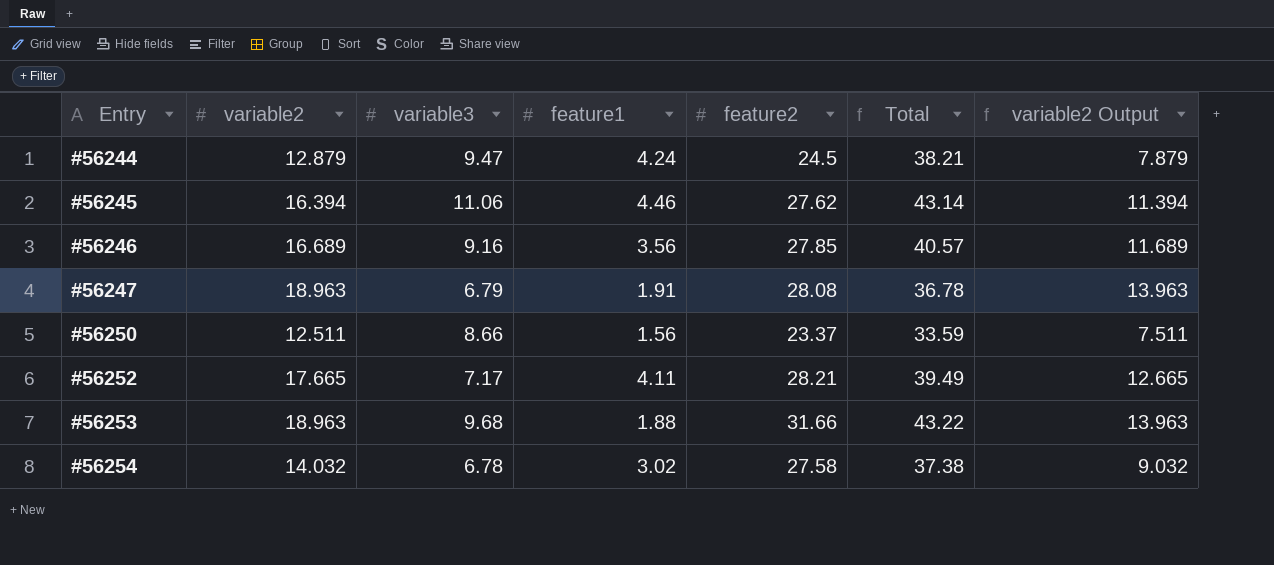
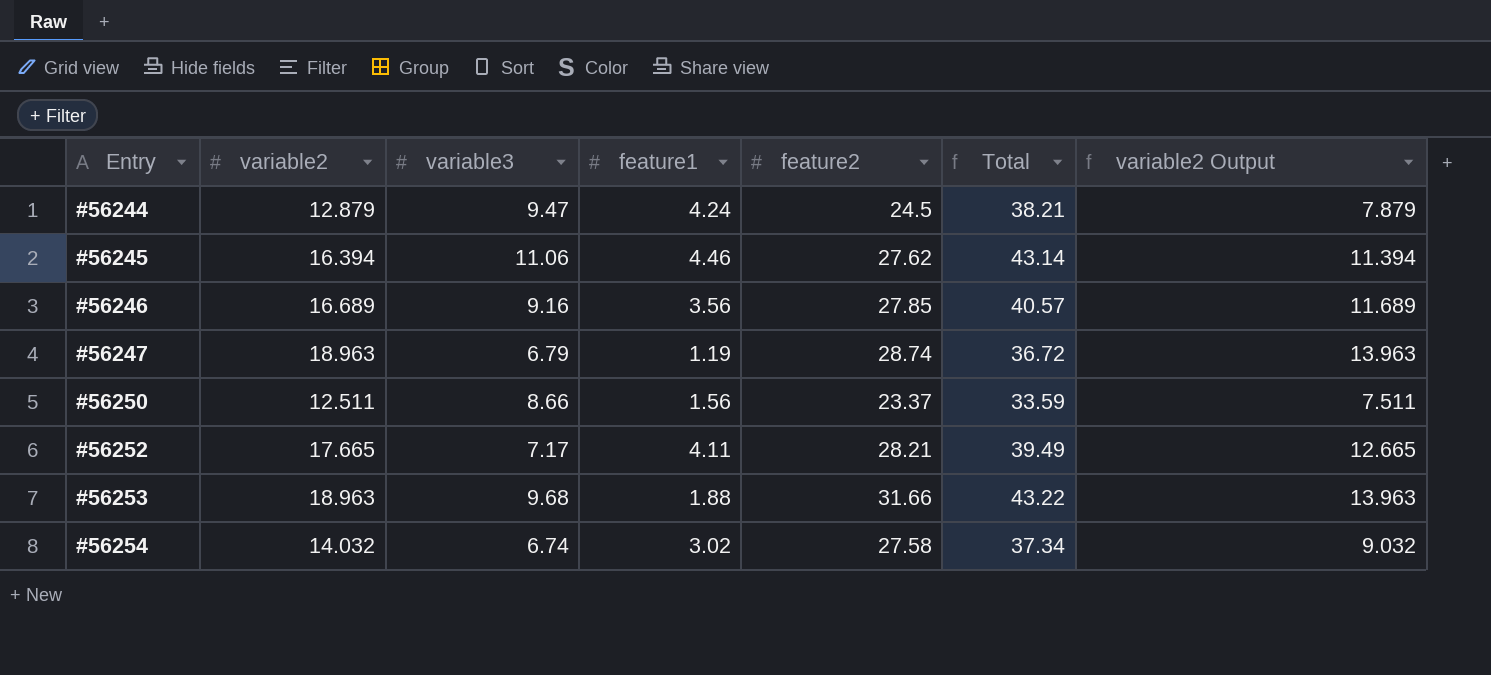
#56247 | feature1: 1.91 -> 1.19
#56247 | feature2: 28.08 -> 28.74
#56247 | Total: 36.78 -> 36.72
#56254 | variable3: 6.78 -> 6.74
#56254 | Total: 37.38 -> 37.34

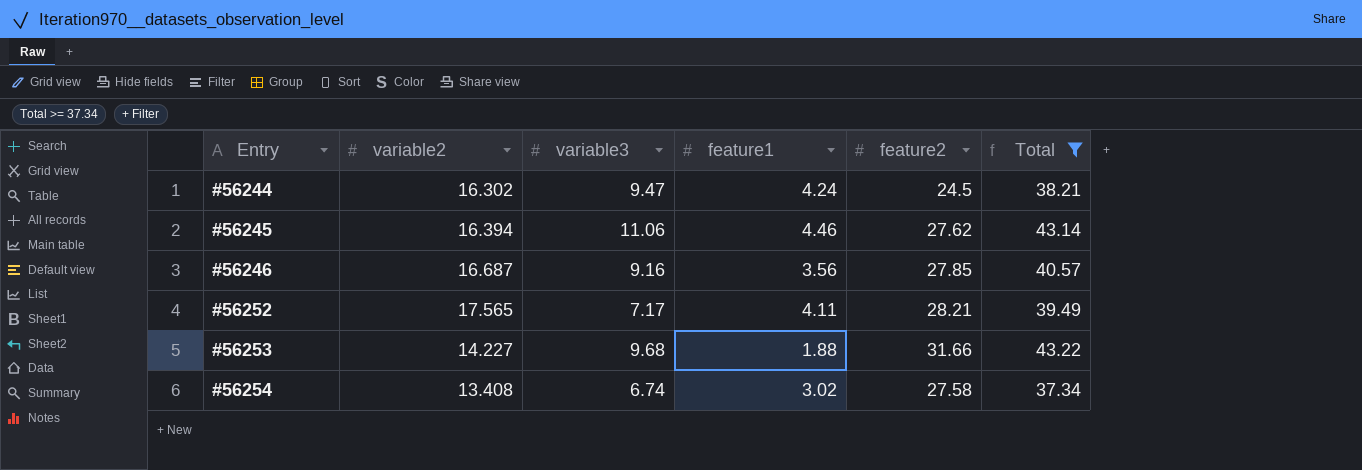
filter: none -> Total >= 37.34
column variable2 Output | formula: [variable2] - 5 -> none
#56244 | variable2: 12.879 -> 16.302
#56246 | variable2: 16.689 -> 16.687
#56252 | variable2: 17.665 -> 17.565
#56253 | variable2: 18.963 -> 14.227
#56254 | variable2: 14.032 -> 13.408

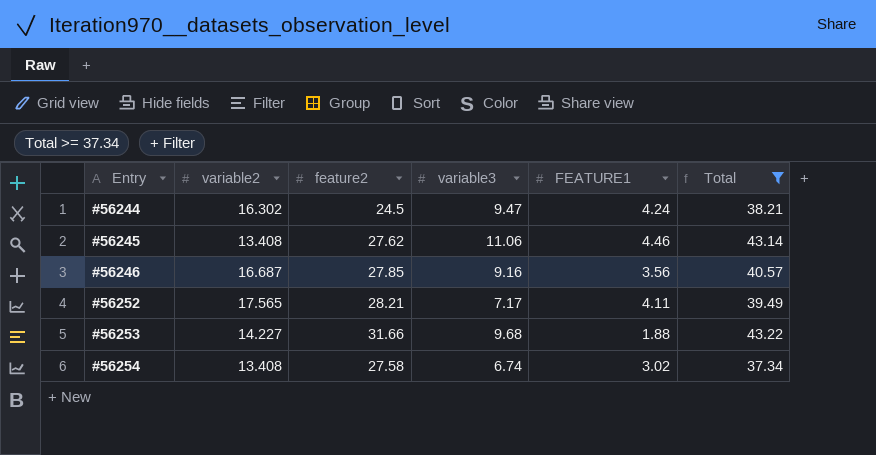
column feature2 | position: 5 -> 3
column name: feature1 -> FEATURE1
#56245 | variable2: 16.394 -> 13.408

